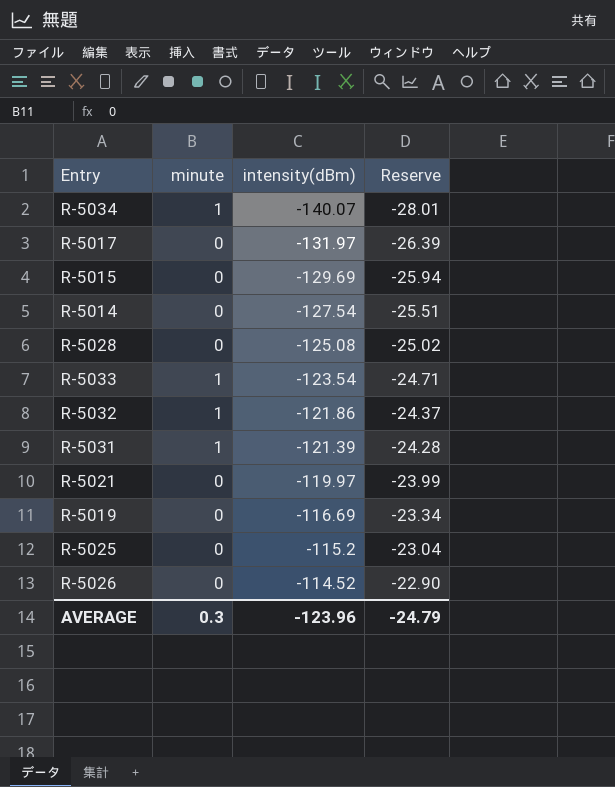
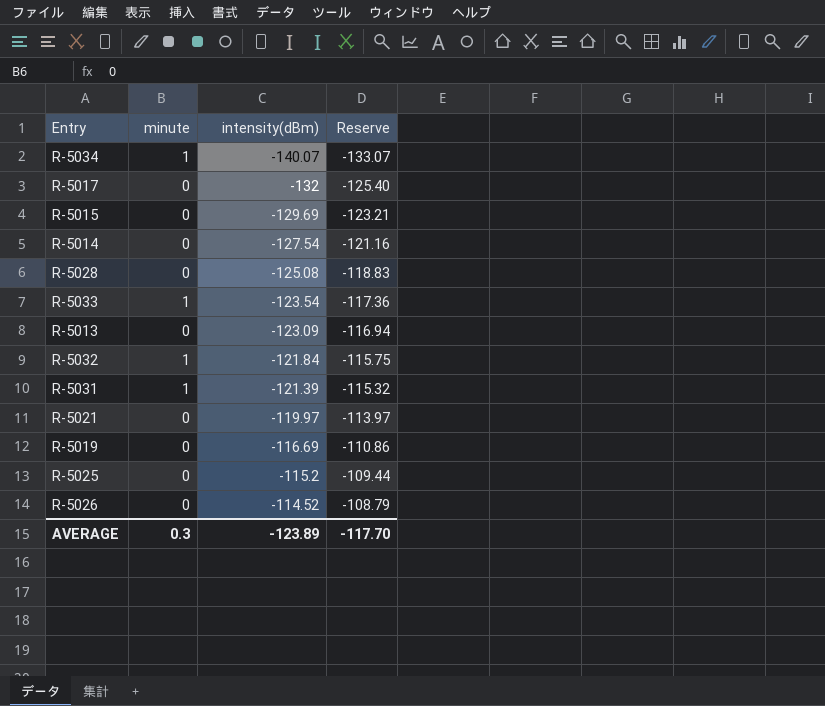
column Reserve | formula: [intensity(dBm)] * 0.2 -> [intensity(dBm)] * 0.95
R-5017 | intensity(dBm): -131.97 -> -132
row R-5013: none -> 0 | -123.09 | -116.94
R-5032 | intensity(dBm): -121.86 -> -121.84
AVERAGE | intensity(dBm): -123.96 -> -123.89
AVERAGE | Reserve: -24.79 -> -117.70

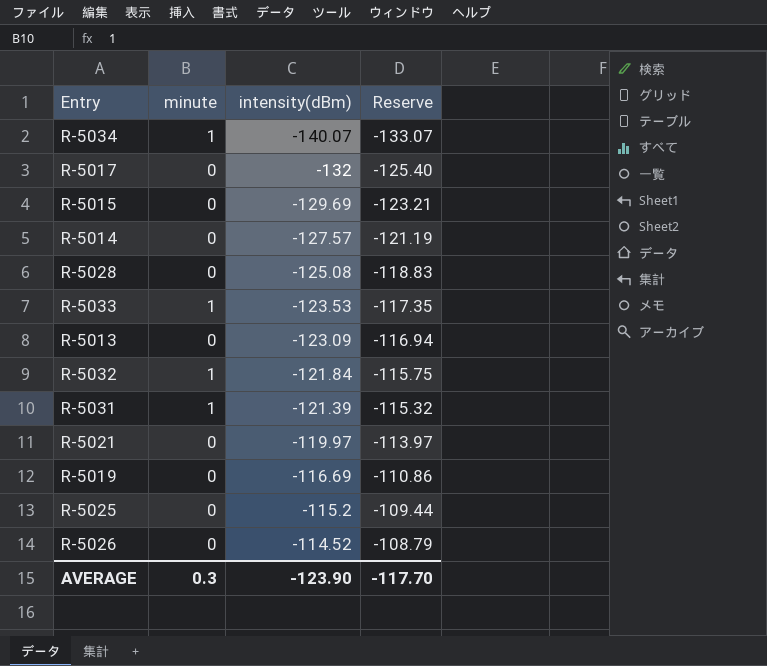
R-5014 | intensity(dBm): -127.54 -> -127.57
R-5014 | Reserve: -121.16 -> -121.19
R-5033 | intensity(dBm): -123.54 -> -123.53
R-5033 | Reserve: -117.36 -> -117.35
AVERAGE | intensity(dBm): -123.89 -> -123.90

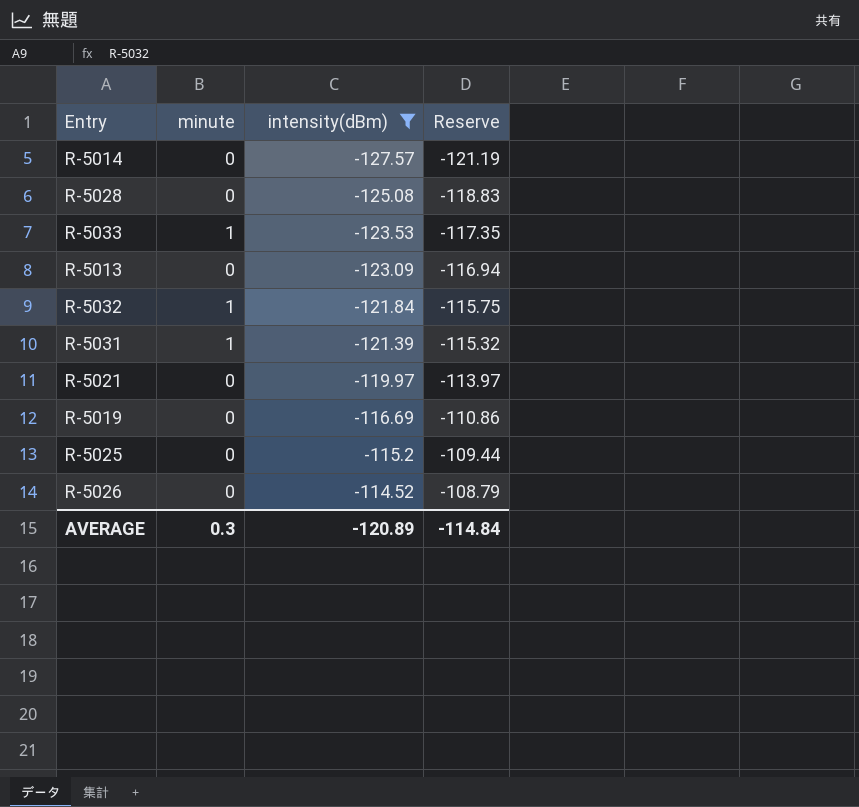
filter: none -> intensity(dBm) >= -127.57
AVERAGE | intensity(dBm): -123.90 -> -120.89
AVERAGE | Reserve: -117.70 -> -114.84

